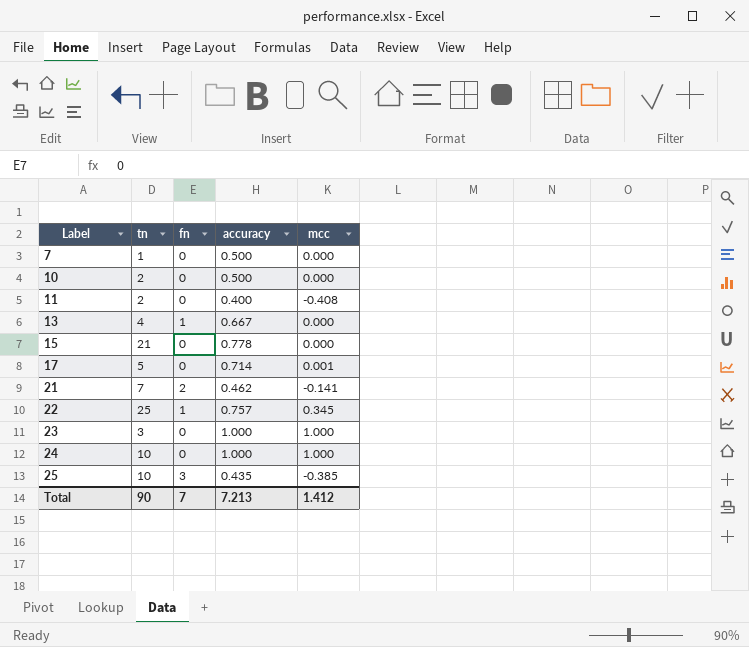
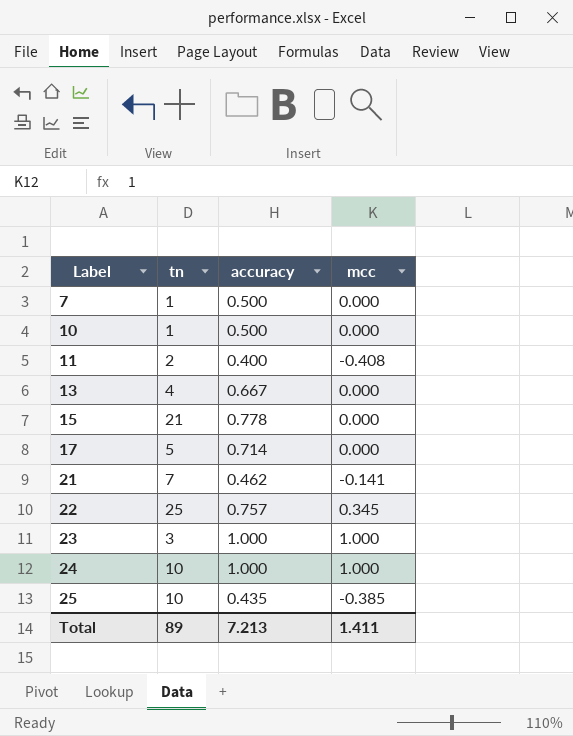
column fn | position: 3 -> none
10 | tn: 2 -> 1
17 | mcc: 0.001 -> 0.000
Total | tn: 90 -> 89
Total | mcc: 1.412 -> 1.411

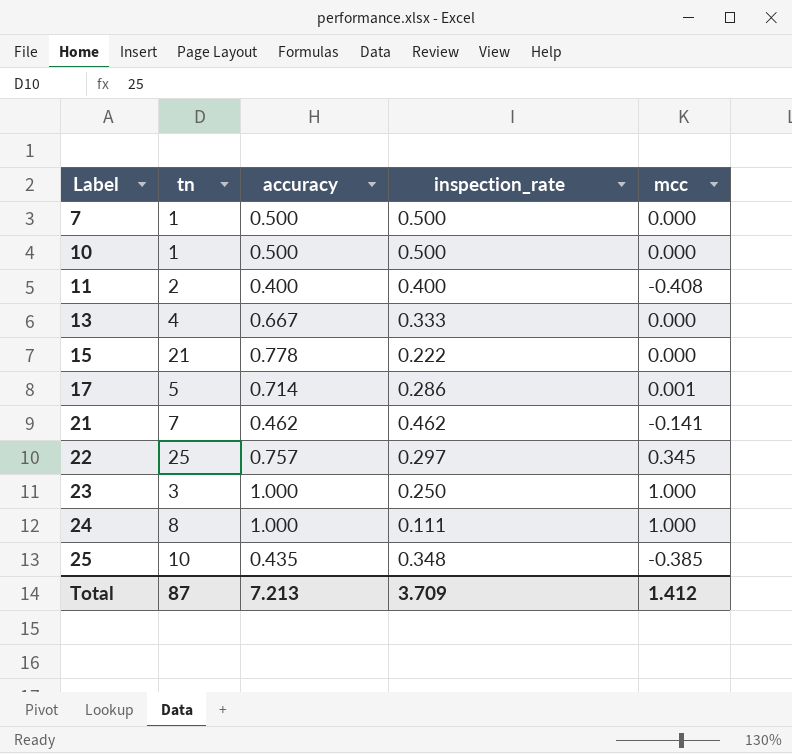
column inspection_rate | position: none -> 4
17 | mcc: 0.000 -> 0.001
24 | tn: 10 -> 8
Total | tn: 89 -> 87
Total | mcc: 1.411 -> 1.412

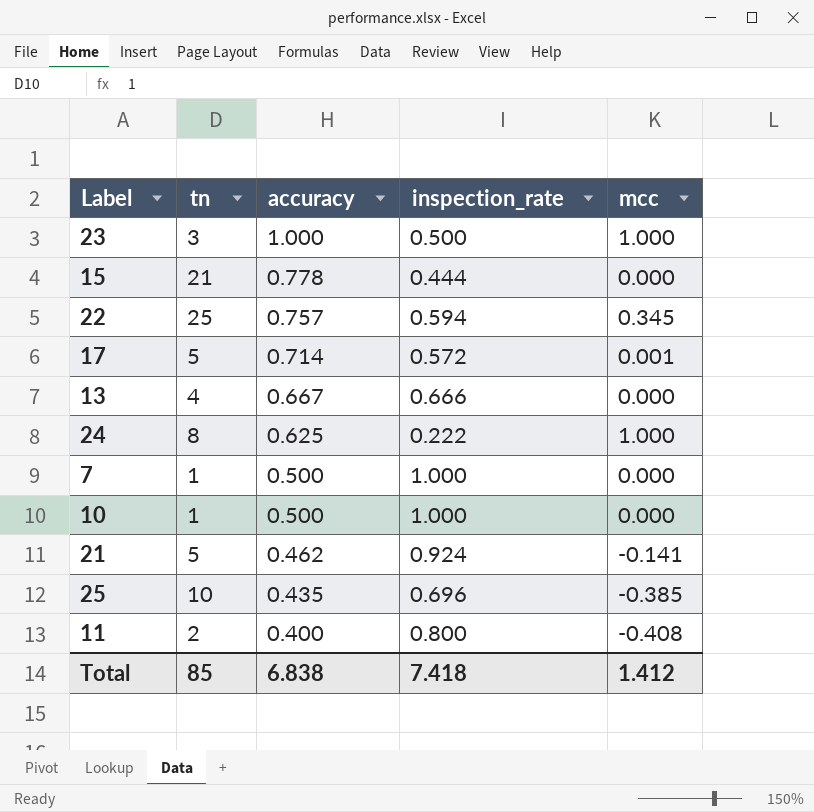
row order: Label ascending -> accuracy descending
23 | inspection_rate: 0.250 -> 0.500
15 | inspection_rate: 0.222 -> 0.444
22 | inspection_rate: 0.297 -> 0.594
17 | inspection_rate: 0.286 -> 0.572
13 | inspection_rate: 0.333 -> 0.666
24 | accuracy: 1.000 -> 0.625
24 | inspection_rate: 0.111 -> 0.222
7 | inspection_rate: 0.500 -> 1.000
10 | inspection_rate: 0.500 -> 1.000
21 | tn: 7 -> 5
21 | inspection_rate: 0.462 -> 0.924
25 | inspection_rate: 0.348 -> 0.696
11 | inspection_rate: 0.400 -> 0.800
Total | tn: 87 -> 85
Total | accuracy: 7.213 -> 6.838
Total | inspection_rate: 3.709 -> 7.418

